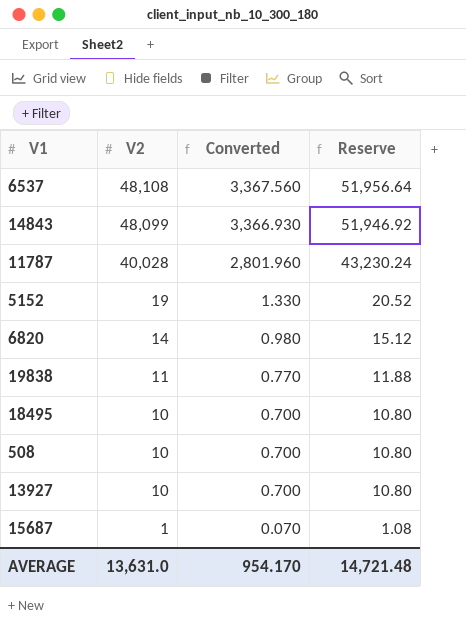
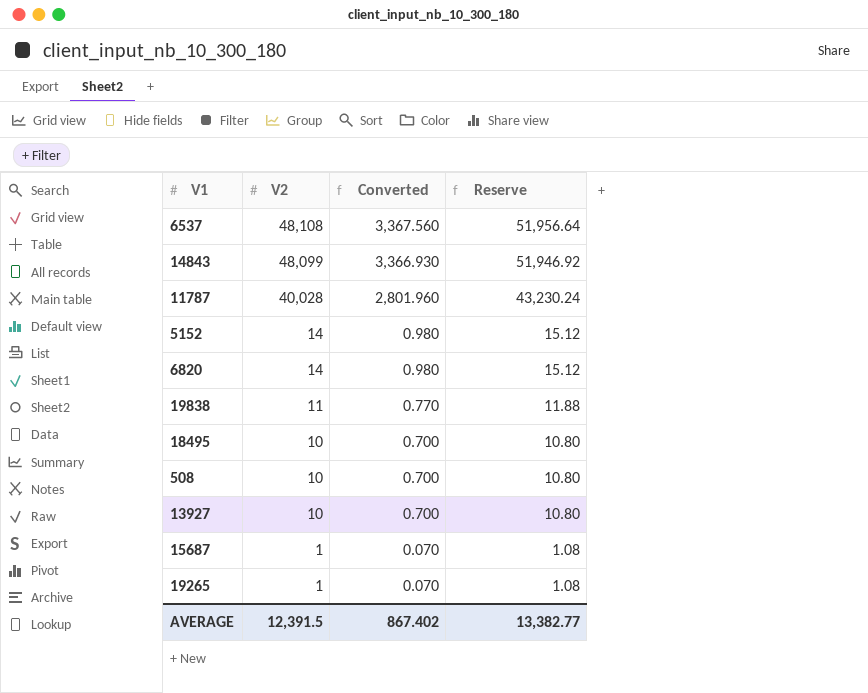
5152 | V2: 19 -> 14
5152 | Converted: 1.330 -> 0.980
5152 | Reserve: 20.52 -> 15.12
row 19265: none -> 1 | 0.070 | 1.08
AVERAGE | V2: 13,631.0 -> 12,391.5
AVERAGE | Converted: 954.170 -> 867.402
AVERAGE | Reserve: 14,721.48 -> 13,382.77

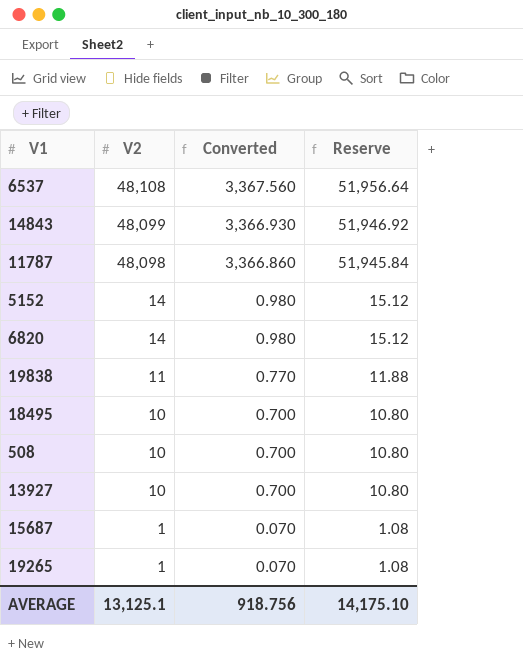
11787 | V2: 40,028 -> 48,098
11787 | Converted: 2,801.960 -> 3,366.860
11787 | Reserve: 43,230.24 -> 51,945.84
AVERAGE | V2: 12,391.5 -> 13,125.1
AVERAGE | Converted: 867.402 -> 918.756
AVERAGE | Reserve: 13,382.77 -> 14,175.10

